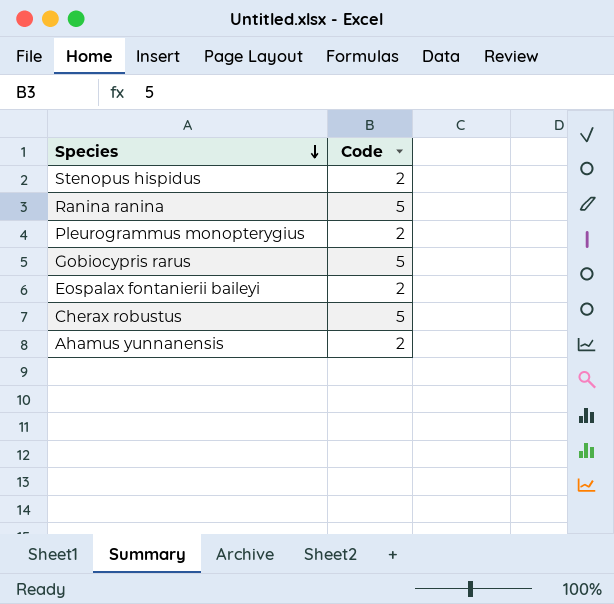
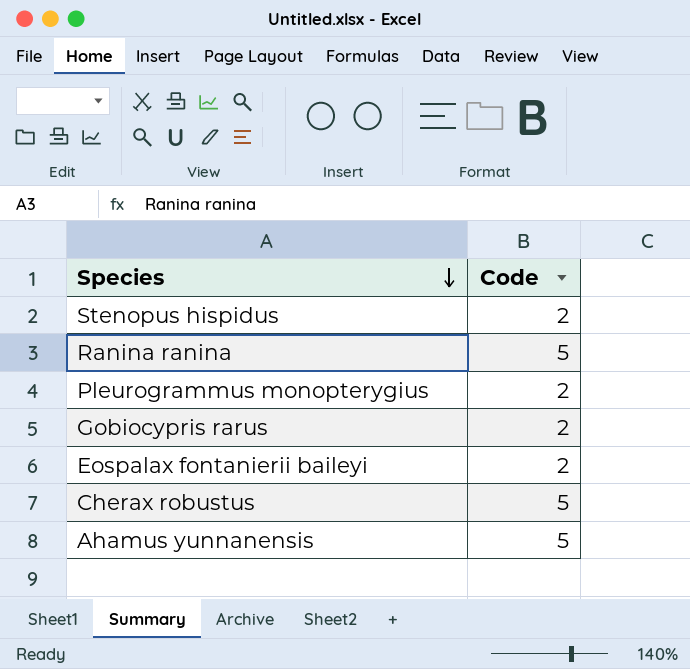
Gobiocypris rarus | Code: 5 -> 2
Ahamus yunnanensis | Code: 2 -> 5

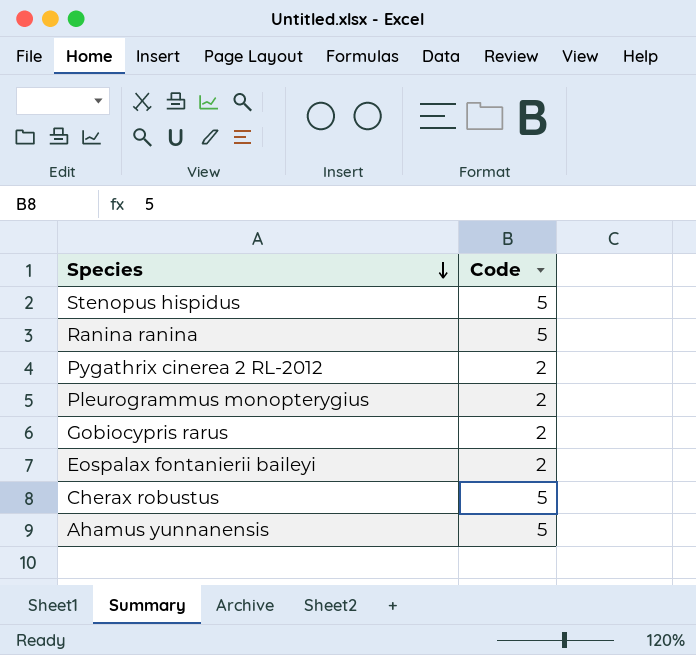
Stenopus hispidus | Code: 2 -> 5
row Pygathrix cinerea 2 RL-2012: none -> 2

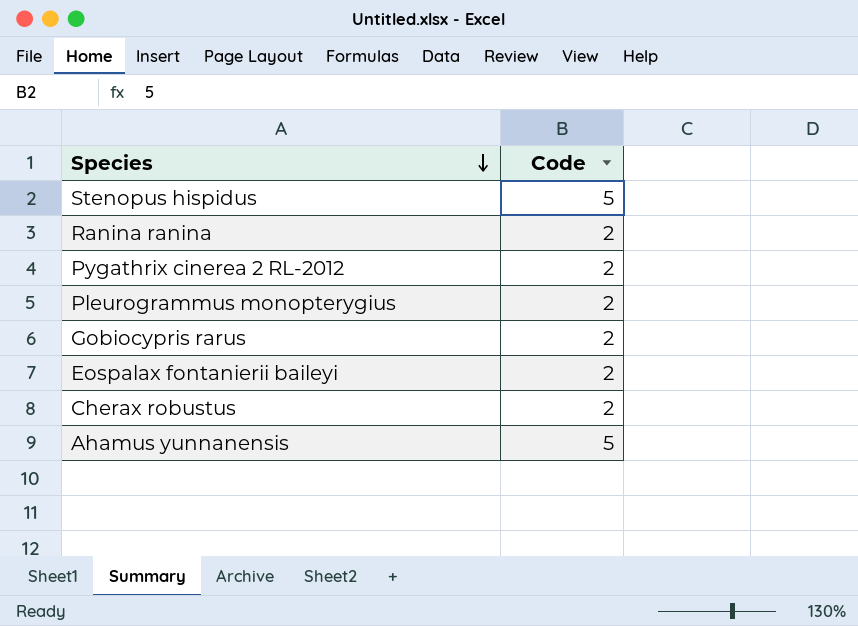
Ranina ranina | Code: 5 -> 2
Cherax robustus | Code: 5 -> 2

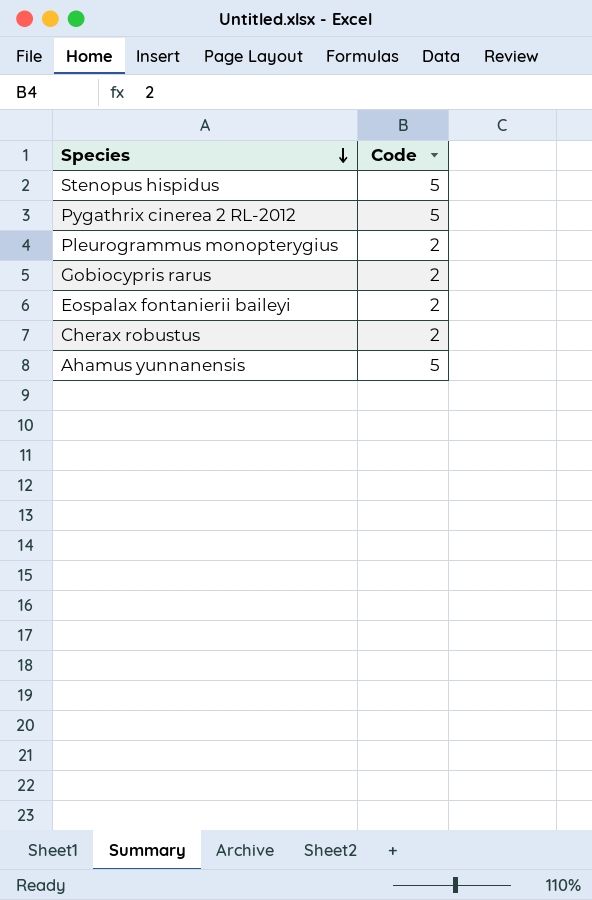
row Ranina ranina: 2 -> none
Pygathrix cinerea 2 RL-2012 | Code: 2 -> 5

